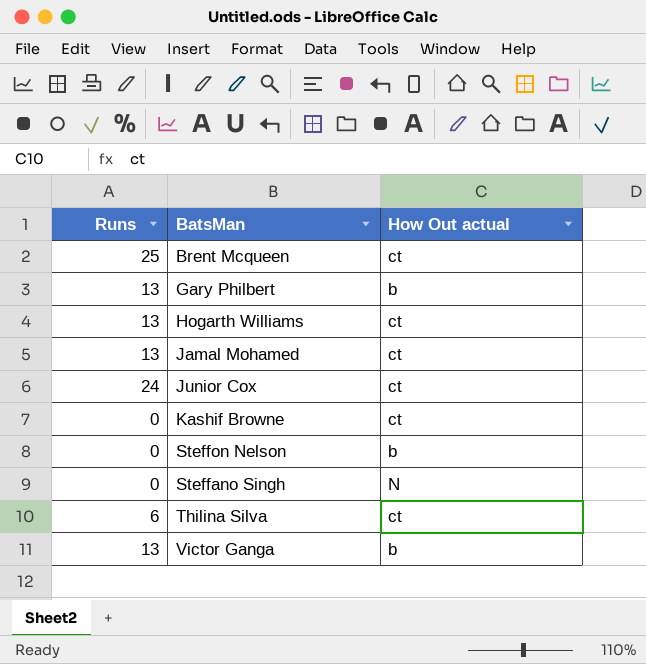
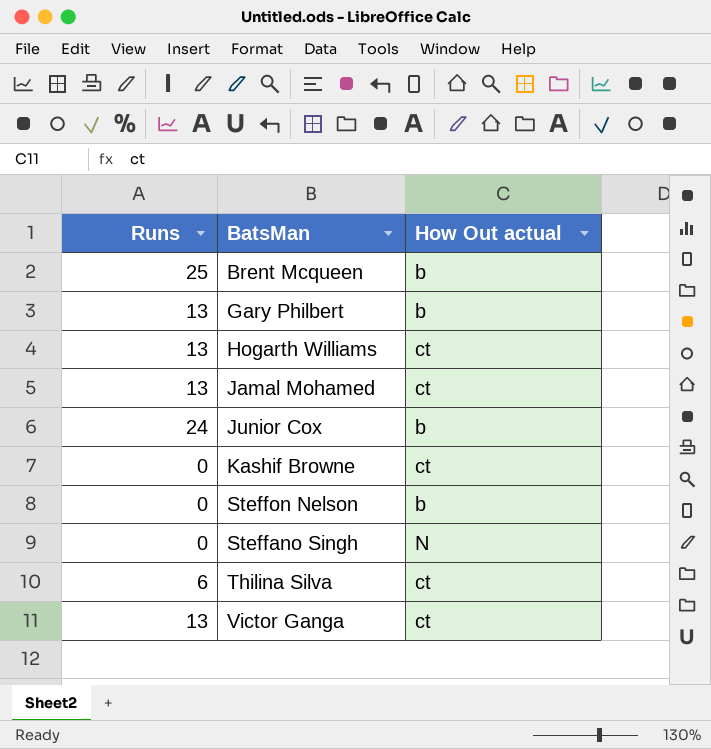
Brent Mcqueen | How Out actual: ct -> b
Junior Cox | How Out actual: ct -> b
Victor Ganga | How Out actual: b -> ct

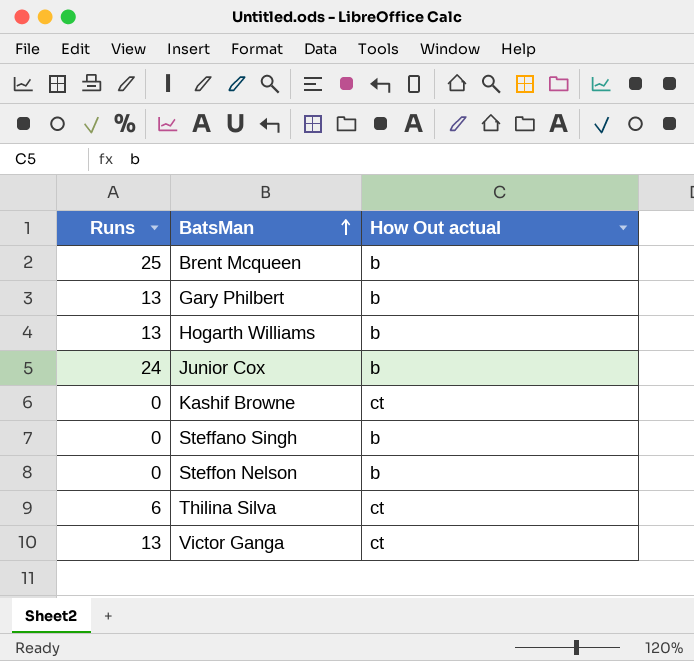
row order: none -> BatsMan ascending
row Jamal Mohamed: 13 | ct -> none
Hogarth Williams | How Out actual: ct -> b
Steffano Singh | How Out actual: N -> b

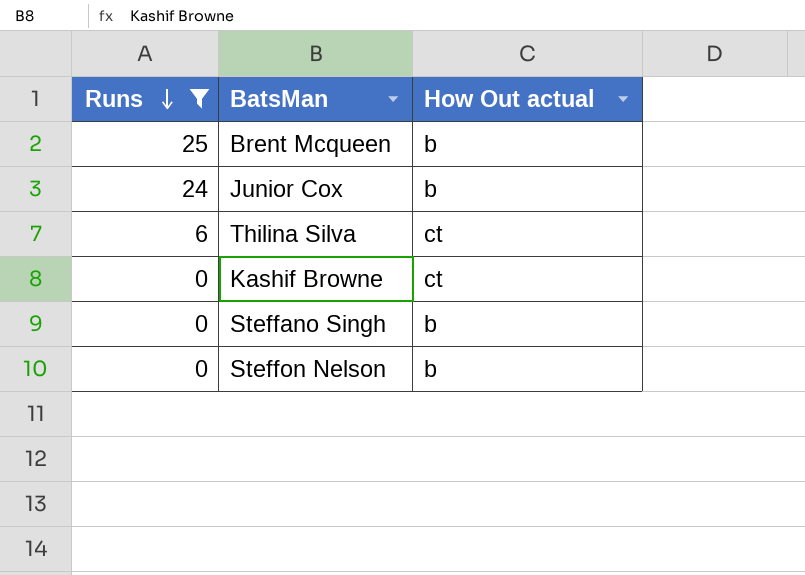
filter: none -> Runs != 13
row order: BatsMan ascending -> Runs descending

